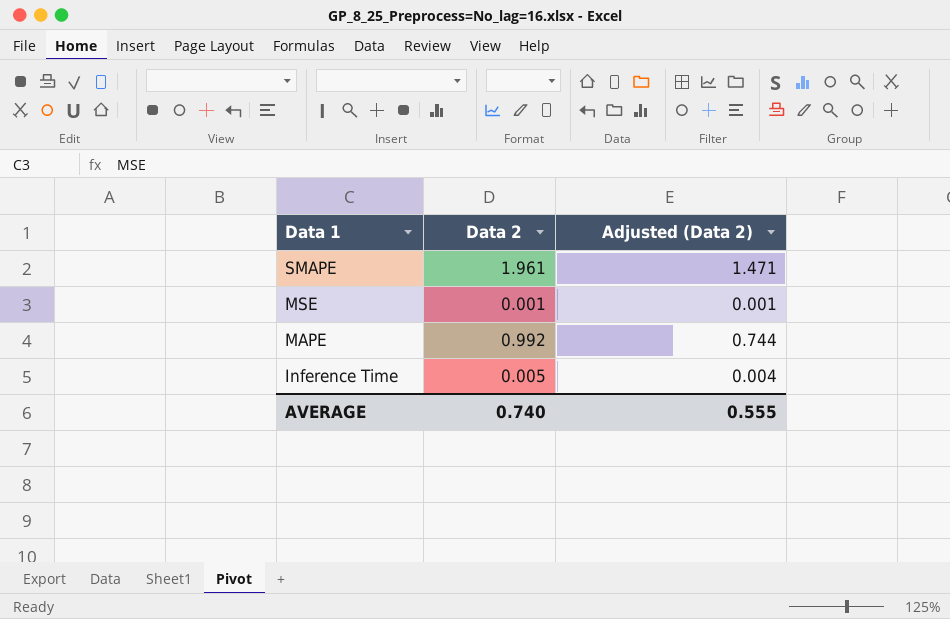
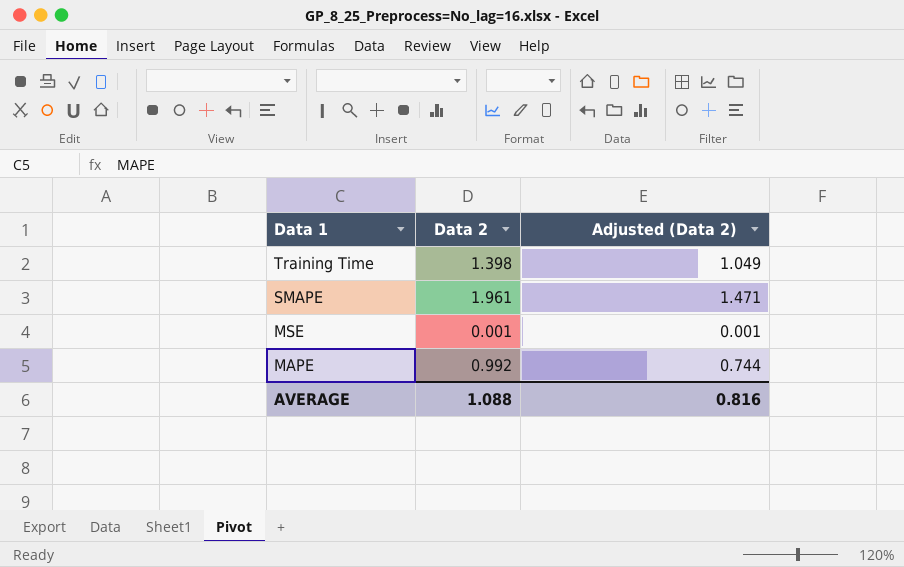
row Inference Time: 0.005 | 0.004 -> none
row Training Time: none -> 1.398 | 1.049
AVERAGE | Data 2: 0.740 -> 1.088
AVERAGE | Adjusted (Data 2): 0.555 -> 0.816

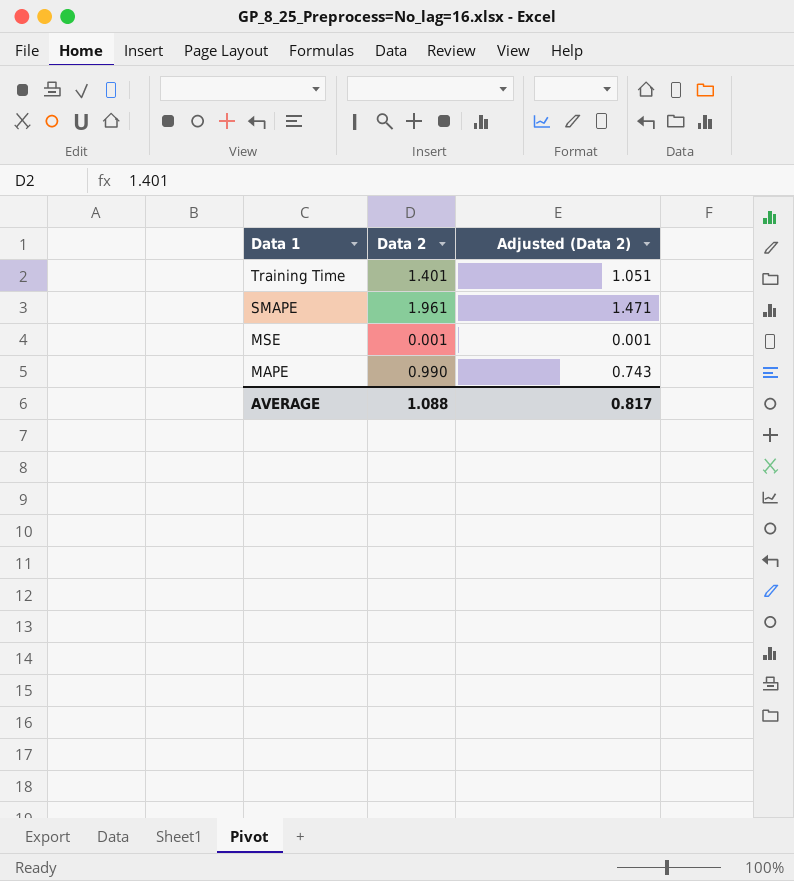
Training Time | Data 2: 1.398 -> 1.401
Training Time | Adjusted (Data 2): 1.049 -> 1.051
MAPE | Data 2: 0.992 -> 0.990
MAPE | Adjusted (Data 2): 0.744 -> 0.743
AVERAGE | Adjusted (Data 2): 0.816 -> 0.817

